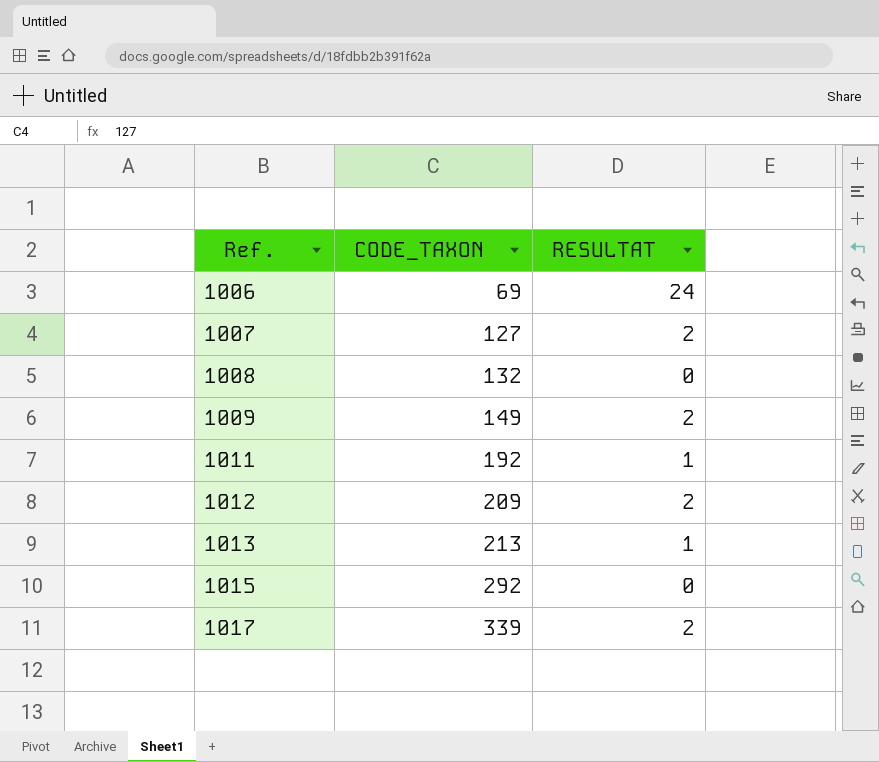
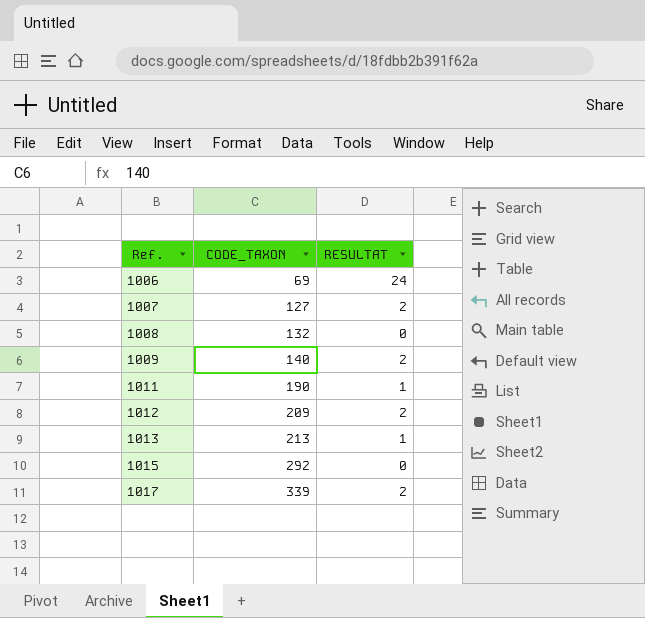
1009 | CODE_TAXON: 149 -> 140
1011 | CODE_TAXON: 192 -> 190

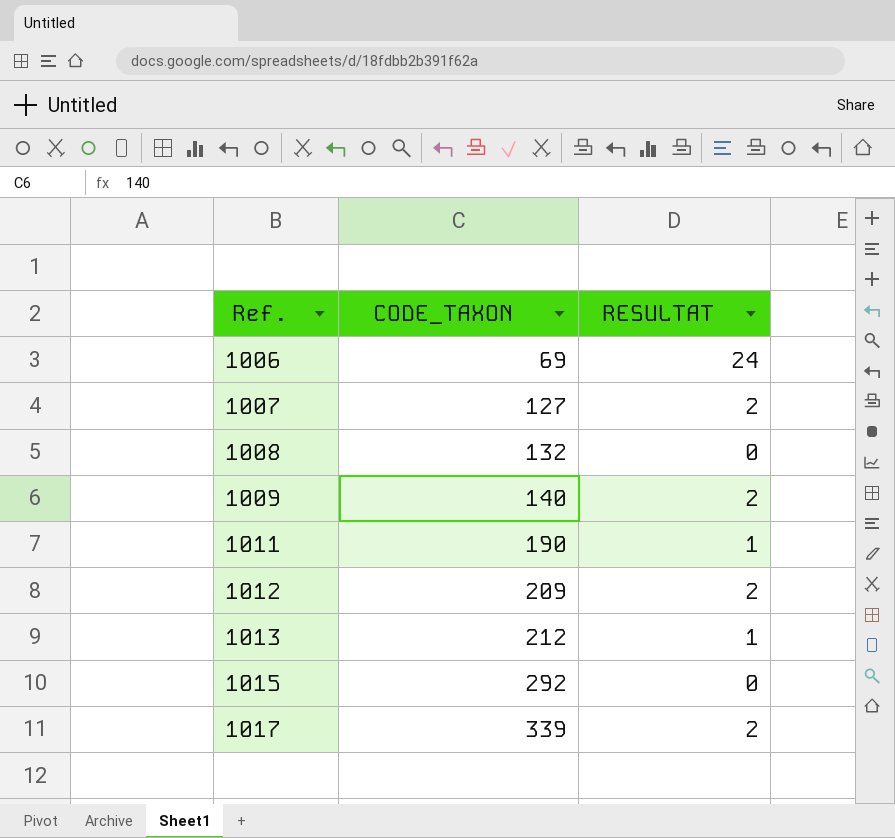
1013 | CODE_TAXON: 213 -> 212

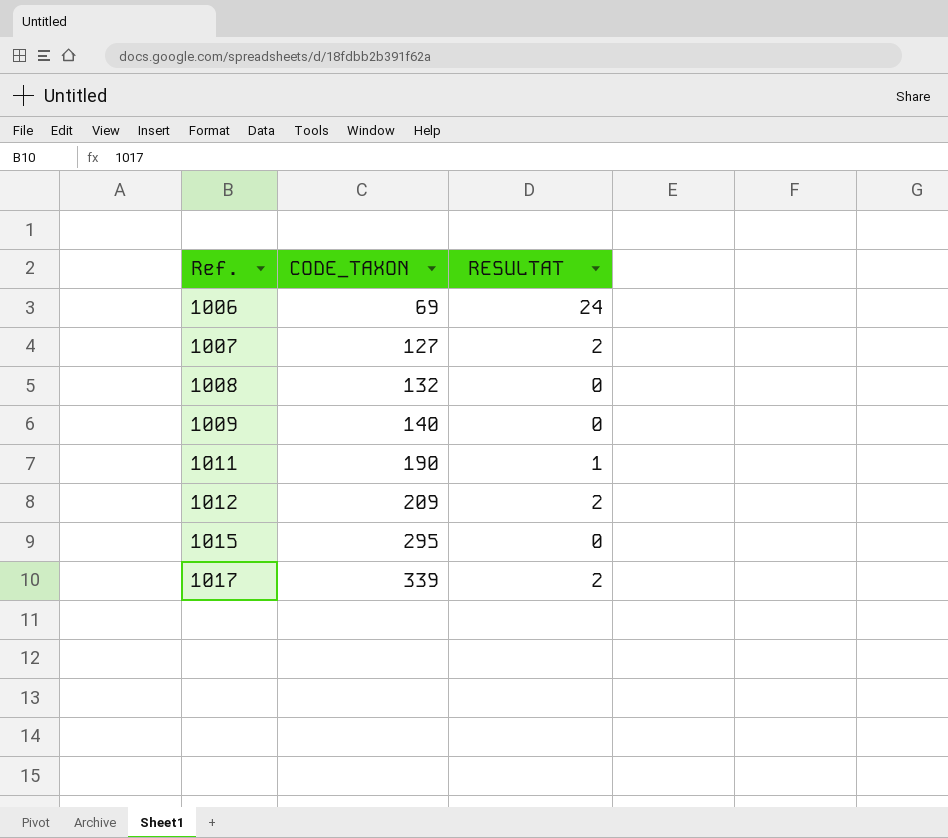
row 1013: 212 | 1 -> none
1009 | RESULTAT: 2 -> 0
1015 | CODE_TAXON: 292 -> 295

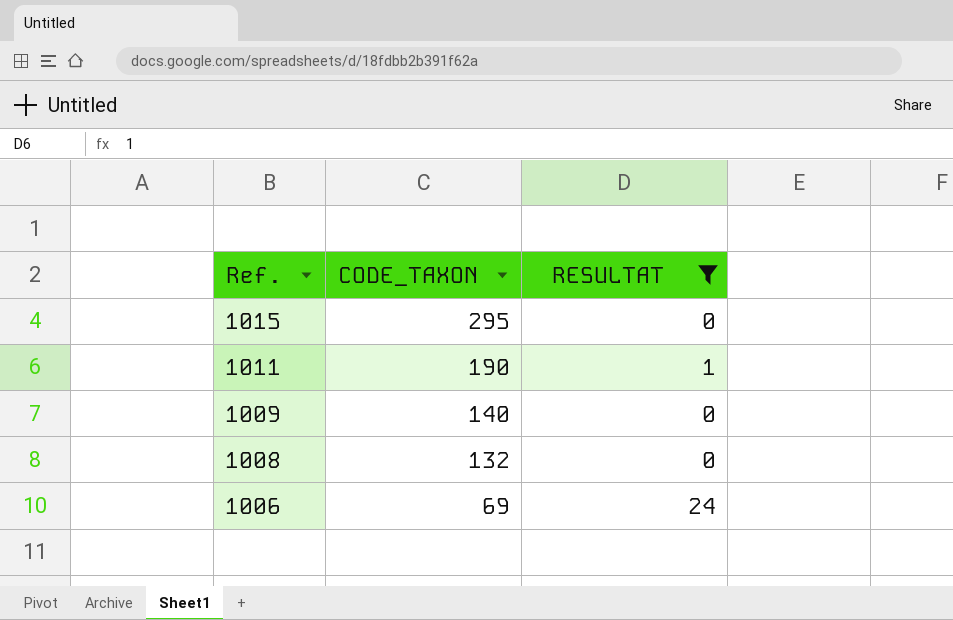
filter: none -> RESULTAT != 2
row order: Ref. ascending -> Ref. descending

